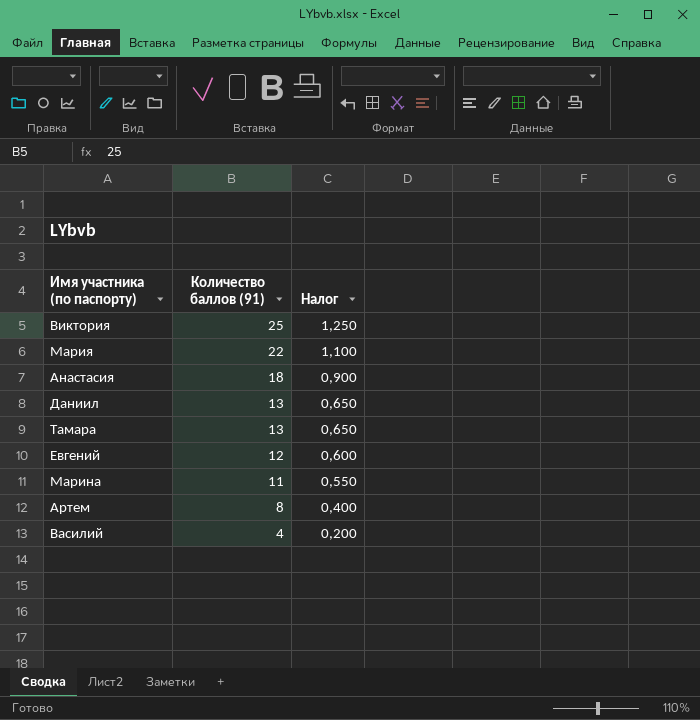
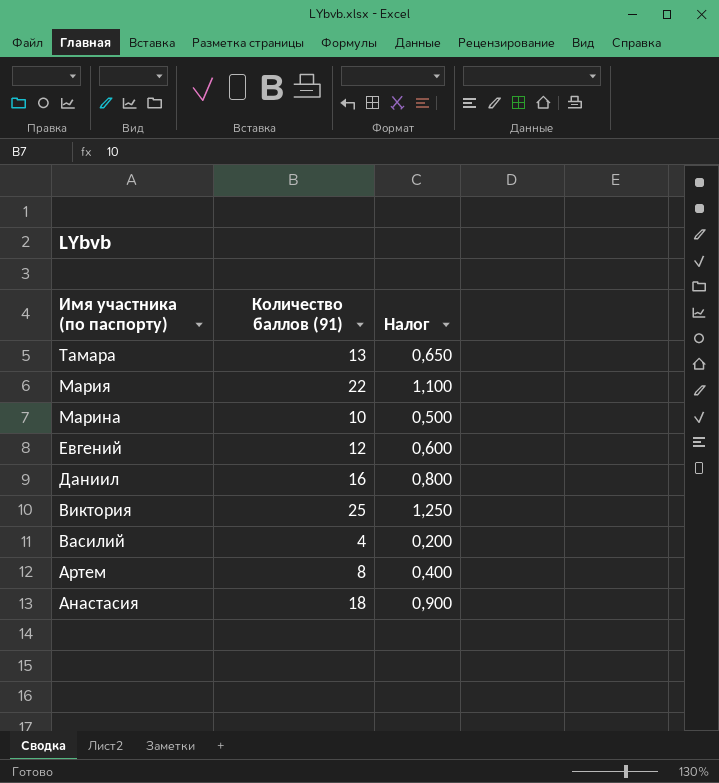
row order: Количество баллов (91) descending -> Имя участника (по паспорту) descending
Марина | Количество баллов (91): 11 -> 10
Марина | Налог: 0,550 -> 0,500
Даниил | Количество баллов (91): 13 -> 16
Даниил | Налог: 0,650 -> 0,800

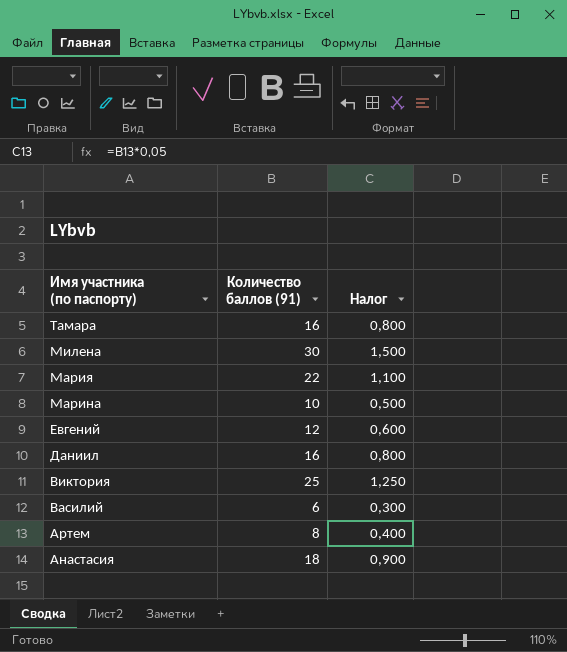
Тамара | Количество баллов (91): 13 -> 16
Тамара | Налог: 0,650 -> 0,800
row Милена: none -> 30 | 1,500
Василий | Количество баллов (91): 4 -> 6
Василий | Налог: 0,200 -> 0,300

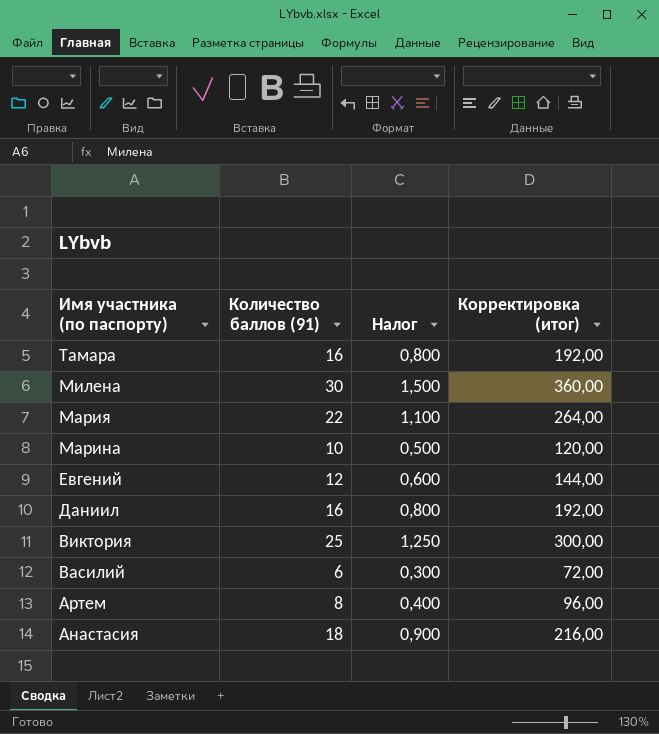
column Корректировка (итог) | formula: none -> [Количество баллов (91)] * 12

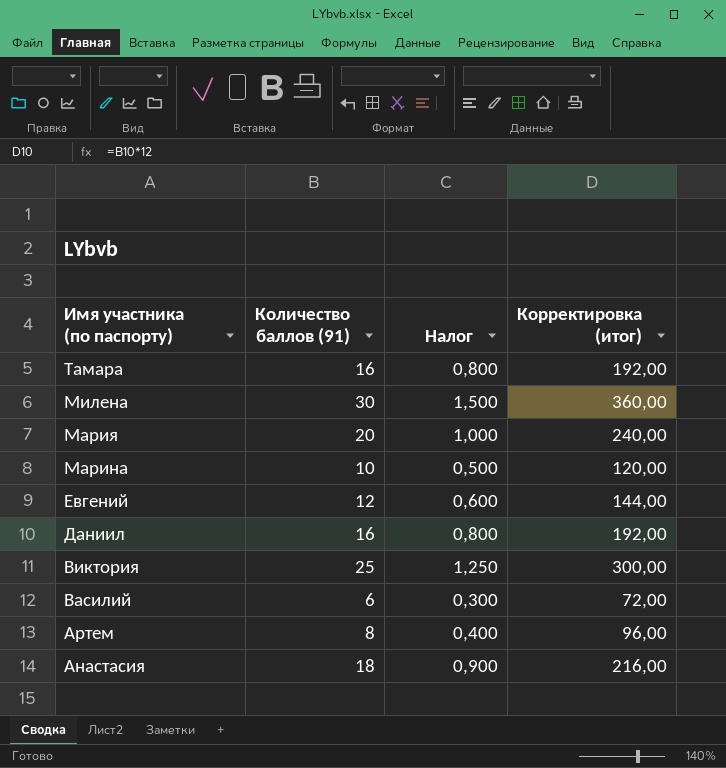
Мария | Количество баллов (91): 22 -> 20
Мария | Налог: 1,100 -> 1,000
Мария | Корректировка (итог): 264,00 -> 240,00

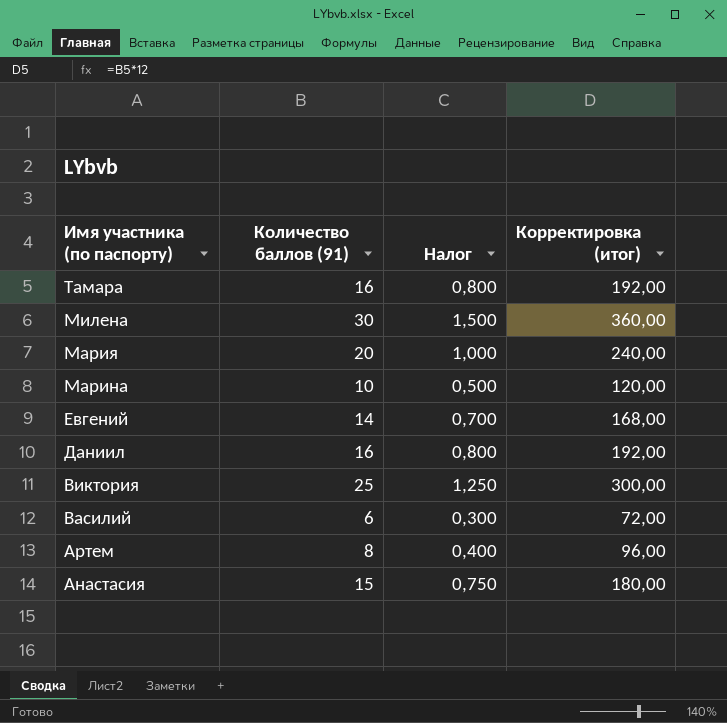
Евгений | Количество баллов (91): 12 -> 14
Евгений | Налог: 0,600 -> 0,700
Евгений | Корректировка (итог): 144,00 -> 168,00
Анастасия | Количество баллов (91): 18 -> 15
Анастасия | Налог: 0,900 -> 0,750
Анастасия | Корректировка (итог): 216,00 -> 180,00

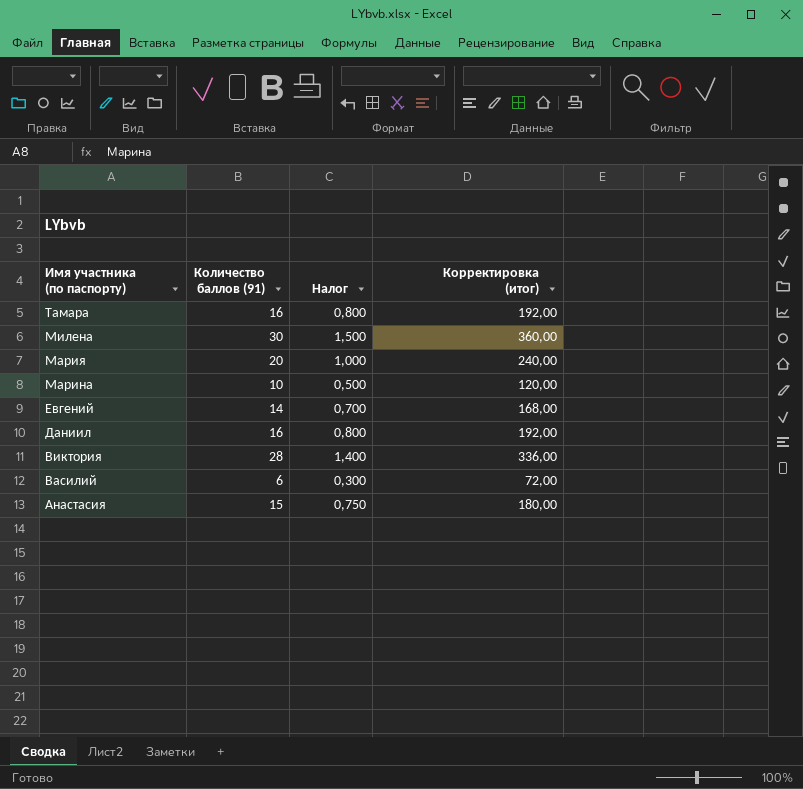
row Артем: 8 | 0,400 | 96,00 -> none
Виктория | Количество баллов (91): 25 -> 28
Виктория | Налог: 1,250 -> 1,400
Виктория | Корректировка (итог): 300,00 -> 336,00

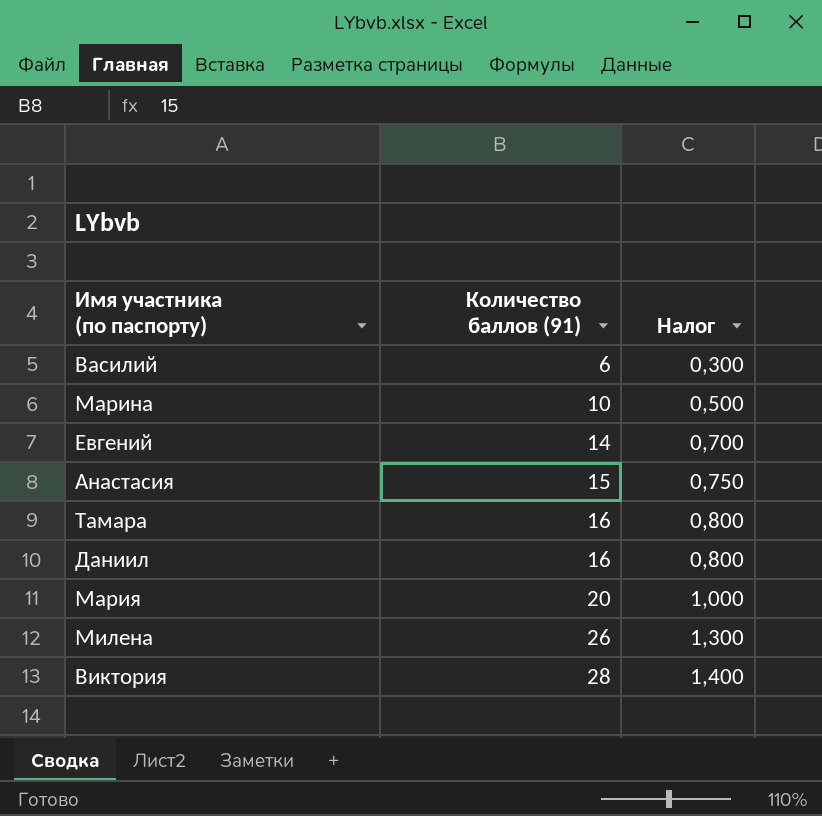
row order: Имя участника (по паспорту) descending -> Количество баллов (91) ascending
column Корректировка (итог) | formula: [Количество баллов (91)] * 12 -> none
Милена | Количество баллов (91): 30 -> 26
Милена | Налог: 1,500 -> 1,300

